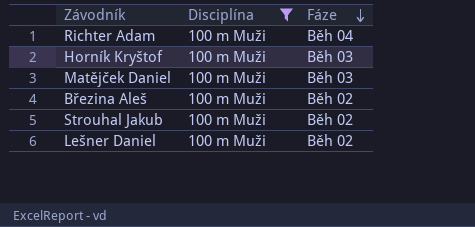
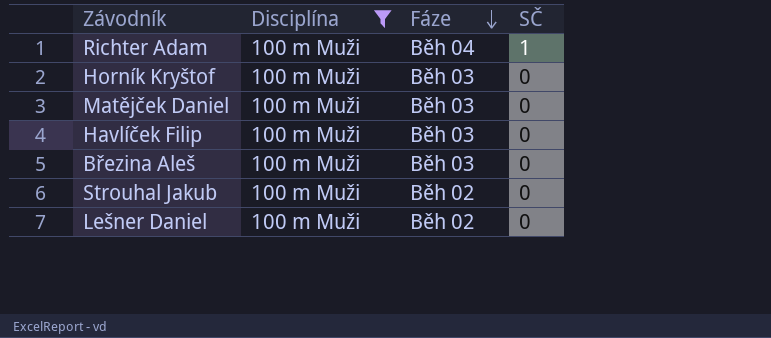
column SČ | position: none -> 4
row Havlíček Filip: none -> 100 m Muži | Běh 03 | 0
Březina Aleš | Fáze: Běh 02 -> Běh 03

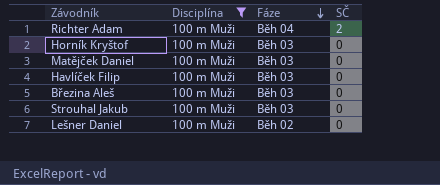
Richter Adam | SČ: 1 -> 2
Strouhal Jakub | Fáze: Běh 02 -> Běh 03

